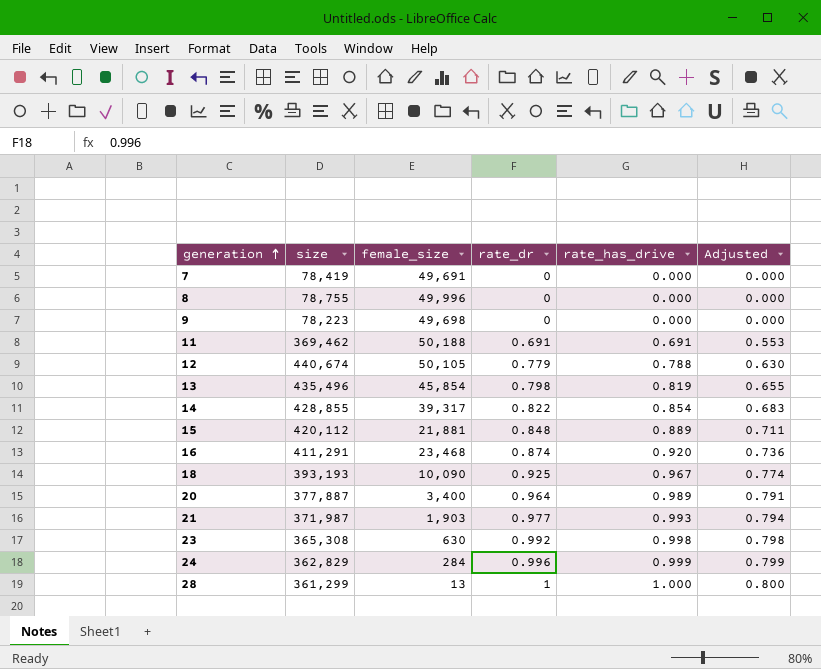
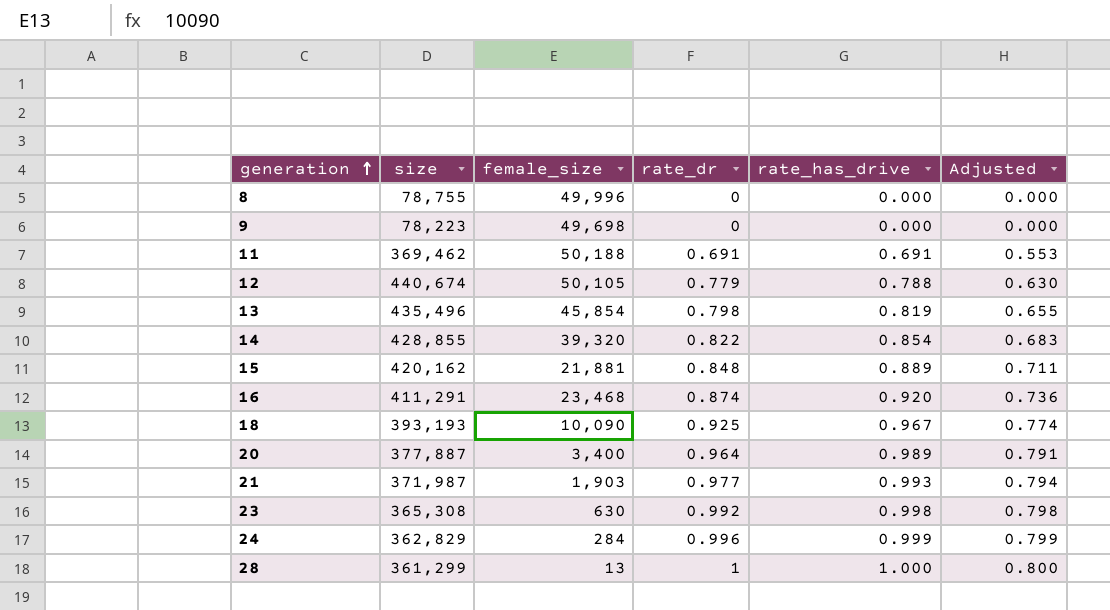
row 7: 78,419 | 49,691 | 0 | 0.000 | 0.000 -> none
14 | female_size: 39,317 -> 39,320
15 | size: 420,112 -> 420,162

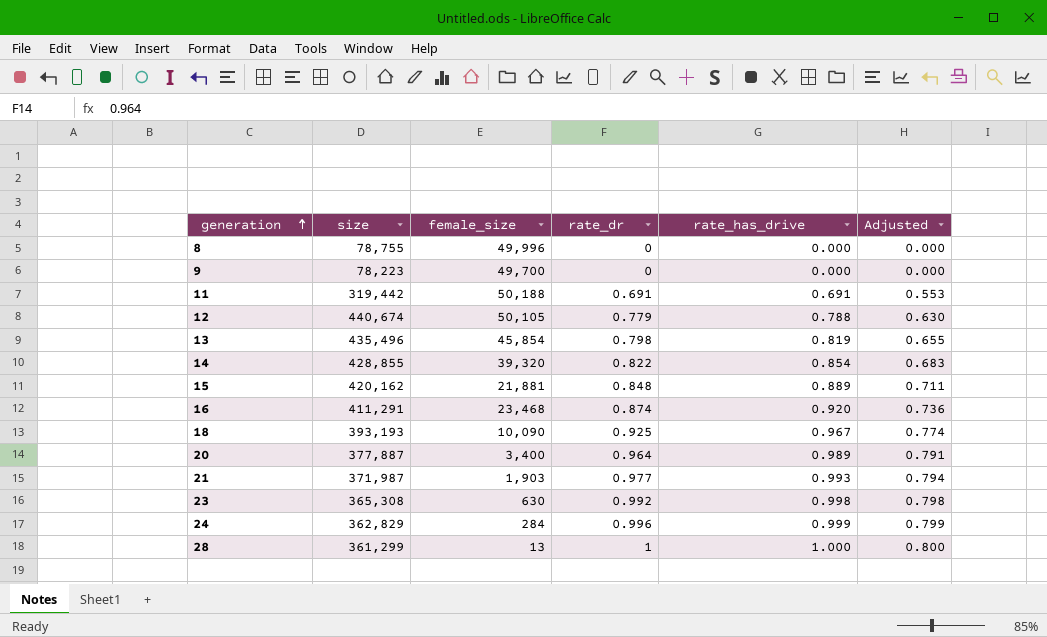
9 | female_size: 49,698 -> 49,700
11 | size: 369,462 -> 319,442

